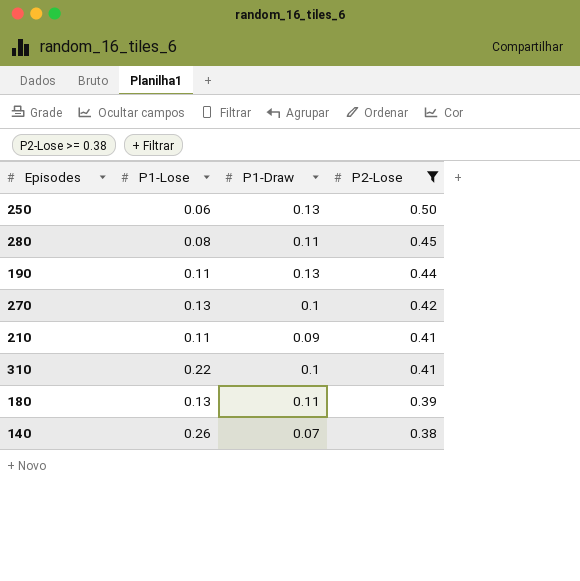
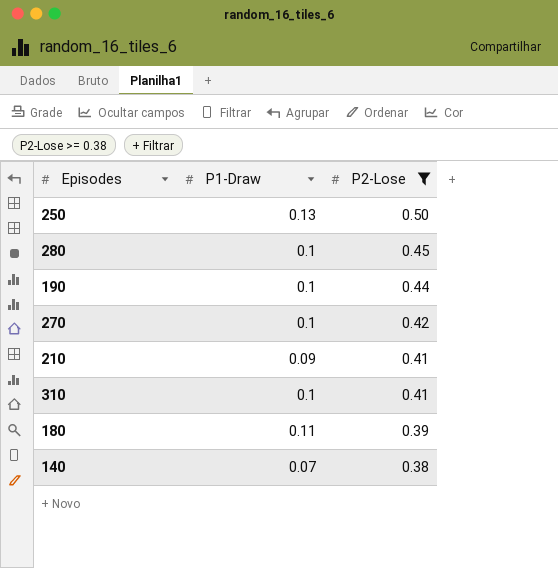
column P1-Lose | position: 2 -> none
280 | P1-Draw: 0.11 -> 0.1
190 | P1-Draw: 0.13 -> 0.1

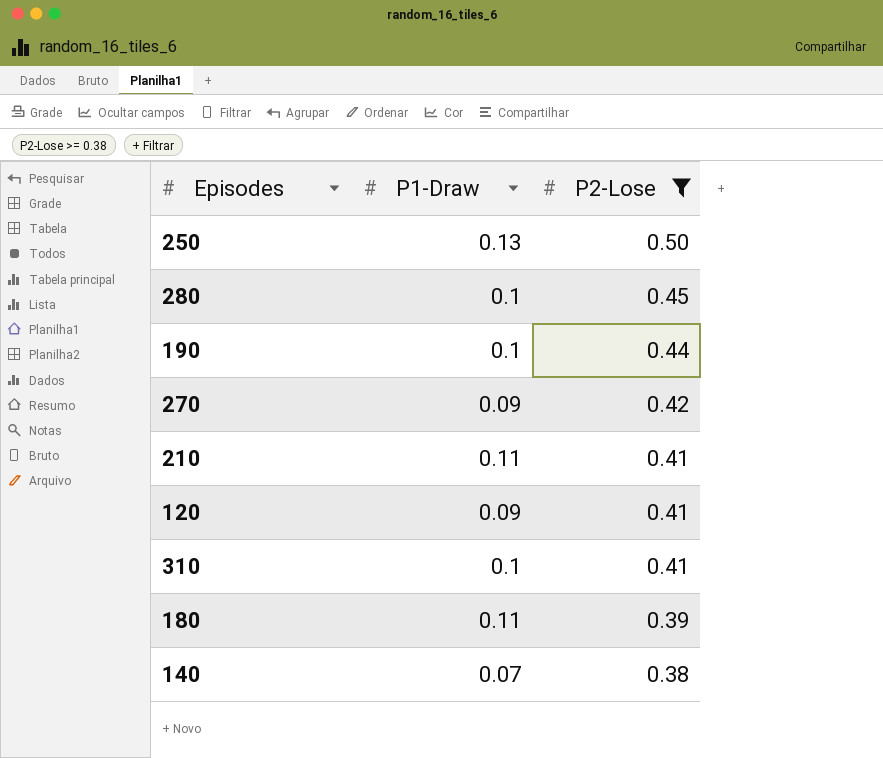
270 | P1-Draw: 0.1 -> 0.09
210 | P1-Draw: 0.09 -> 0.11
row 120: none -> 0.09 | 0.41

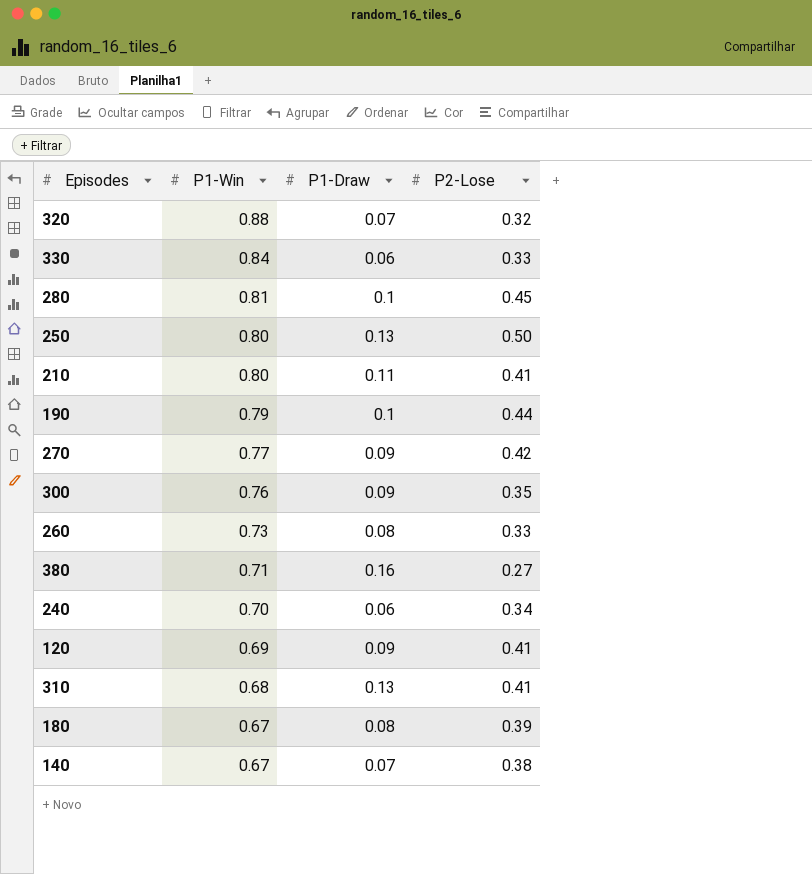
filter: P2-Lose >= 0.38 -> none
row order: P2-Lose descending -> P1-Win descending
column P1-Win | position: none -> 2
310 | P1-Draw: 0.1 -> 0.13
180 | P1-Draw: 0.11 -> 0.08

